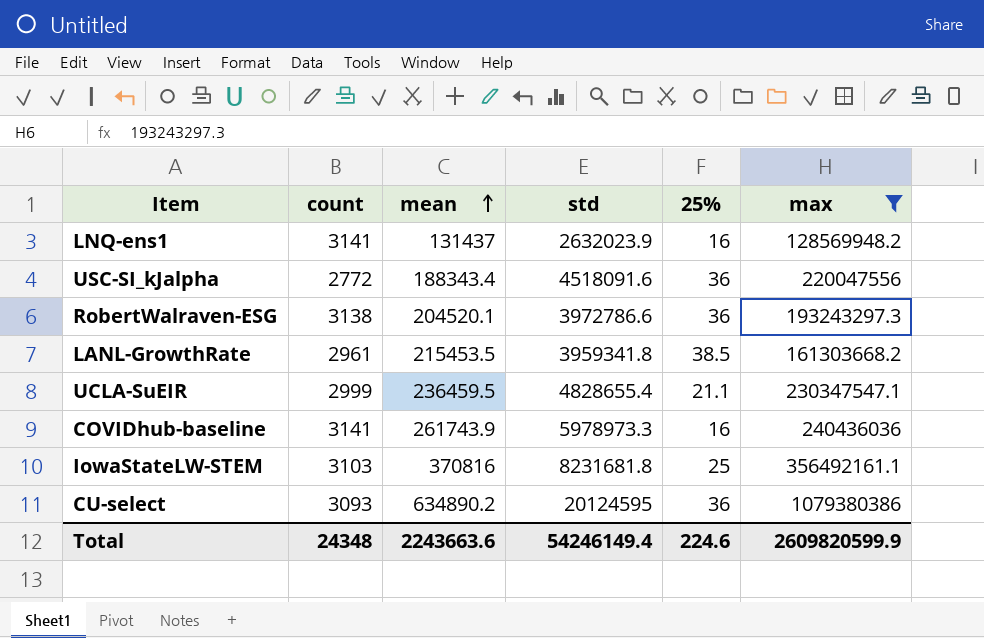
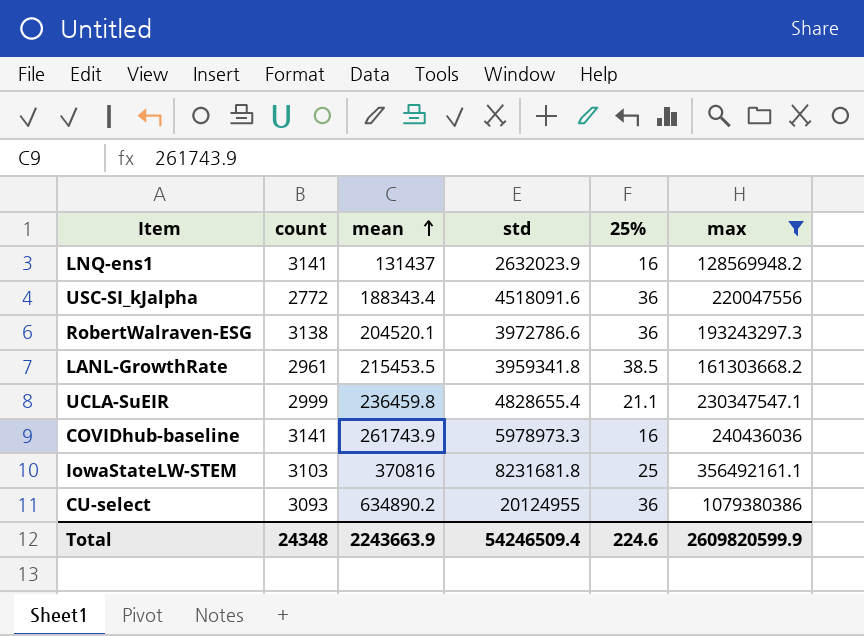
UCLA-SuEIR | mean: 236459.5 -> 236459.8
CU-select | std: 20124595 -> 20124955
Total | mean: 2243663.6 -> 2243663.9
Total | std: 54246149.4 -> 54246509.4

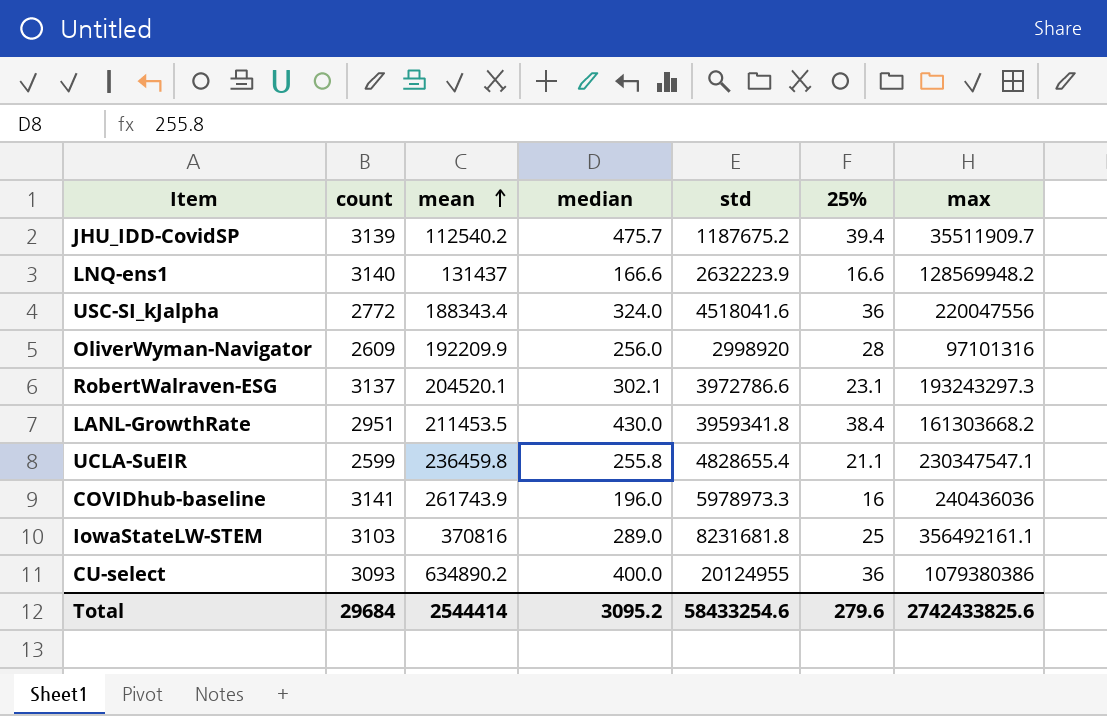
filter: max >= 128569948.2 -> none
column median | position: none -> 4
LNQ-ens1 | count: 3141 -> 3140
LNQ-ens1 | std: 2632023.9 -> 2632223.9
LNQ-ens1 | 25%: 16 -> 16.6
USC-SI_kJalpha | std: 4518091.6 -> 4518041.6
RobertWalraven-ESG | count: 3138 -> 3137
RobertWalraven-ESG | 25%: 36 -> 23.1
LANL-GrowthRate | count: 2961 -> 2951
LANL-GrowthRate | mean: 215453.5 -> 211453.5
LANL-GrowthRate | 25%: 38.5 -> 38.4
UCLA-SuEIR | count: 2999 -> 2599
Total | count: 24348 -> 29684
Total | mean: 2243663.9 -> 2544414
Total | std: 54246509.4 -> 58433254.6
Total | 25%: 224.6 -> 279.6
Total | max: 2609820599.9 -> 2742433825.6

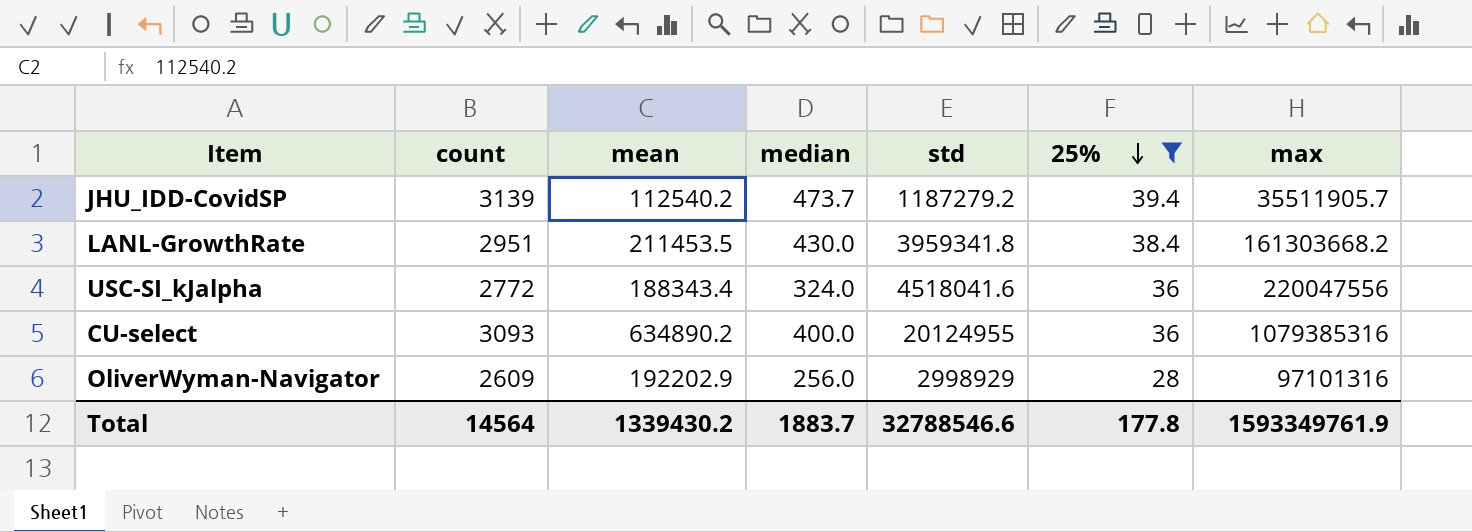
filter: none -> 25% >= 28
row order: mean ascending -> 25% descending
JHU_IDD-CovidSP | median: 475.7 -> 473.7
JHU_IDD-CovidSP | std: 1187675.2 -> 1187279.2
JHU_IDD-CovidSP | max: 35511909.7 -> 35511905.7
CU-select | max: 1079380386 -> 1079385316
OliverWyman-Navigator | mean: 192209.9 -> 192202.9
OliverWyman-Navigator | std: 2998920 -> 2998929
Total | count: 29684 -> 14564
Total | mean: 2544414 -> 1339430.2
Total | median: 3095.2 -> 1883.7
Total | std: 58433254.6 -> 32788546.6
Total | 25%: 279.6 -> 177.8
Total | max: 2742433825.6 -> 1593349761.9

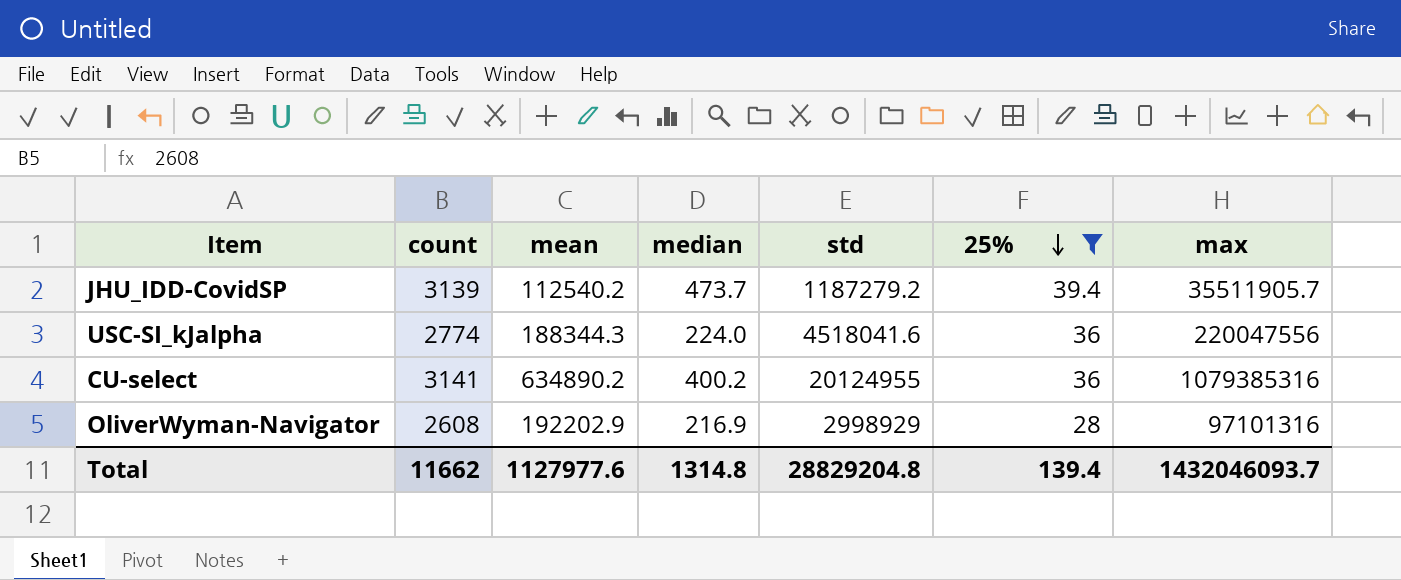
row LANL-GrowthRate: 2951 | 211453.5 | 430.0 | 3959341.8 | 38.4 | 161303668.2 -> none
USC-SI_kJalpha | count: 2772 -> 2774
USC-SI_kJalpha | mean: 188343.4 -> 188344.3
USC-SI_kJalpha | median: 324.0 -> 224.0
CU-select | count: 3093 -> 3141
CU-select | median: 400.0 -> 400.2
OliverWyman-Navigator | count: 2609 -> 2608
OliverWyman-Navigator | median: 256.0 -> 216.9
Total | count: 14564 -> 11662
Total | mean: 1339430.2 -> 1127977.6
Total | median: 1883.7 -> 1314.8
Total | std: 32788546.6 -> 28829204.8
Total | 25%: 177.8 -> 139.4
Total | max: 1593349761.9 -> 1432046093.7

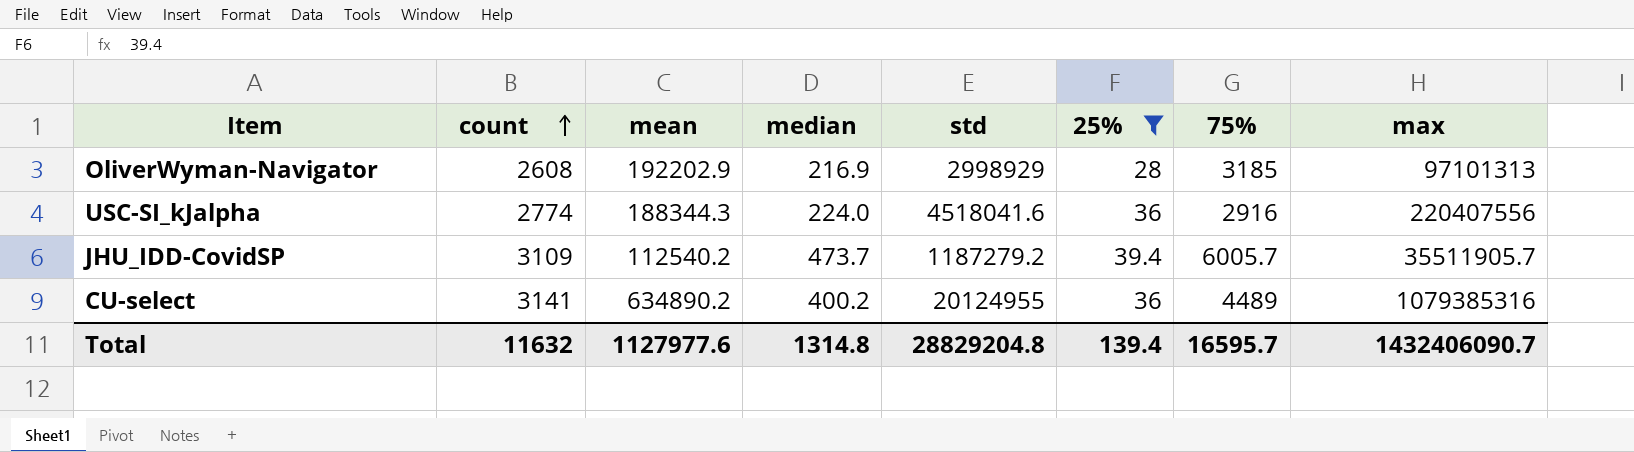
row order: 25% descending -> count ascending
column 75% | position: none -> 7
OliverWyman-Navigator | max: 97101316 -> 97101313
USC-SI_kJalpha | max: 220047556 -> 220407556
JHU_IDD-CovidSP | count: 3139 -> 3109
Total | count: 11662 -> 11632
Total | max: 1432046093.7 -> 1432406090.7

